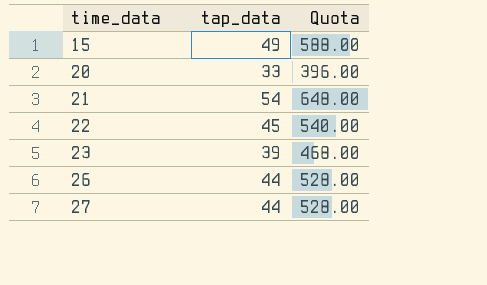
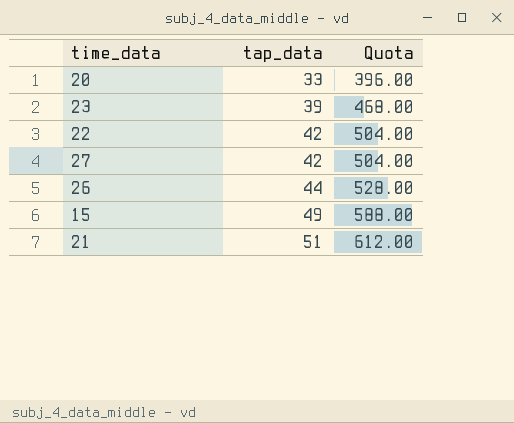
row order: time_data ascending -> tap_data ascending
22 | tap_data: 45 -> 42
22 | Quota: 540.00 -> 504.00
27 | tap_data: 44 -> 42
27 | Quota: 528.00 -> 504.00
21 | tap_data: 54 -> 51
21 | Quota: 648.00 -> 612.00

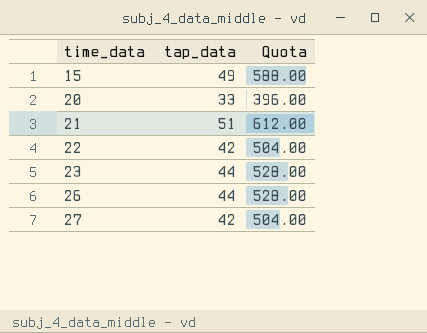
row order: tap_data ascending -> time_data ascending
23 | tap_data: 39 -> 44
23 | Quota: 468.00 -> 528.00

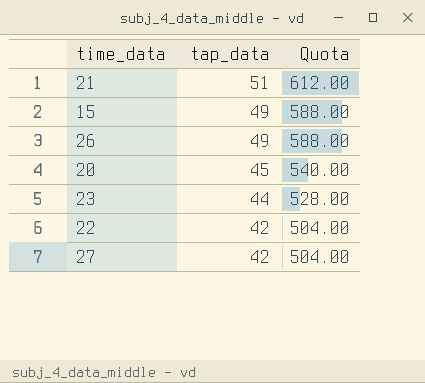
row order: time_data ascending -> tap_data descending
26 | tap_data: 44 -> 49
26 | Quota: 528.00 -> 588.00
20 | tap_data: 33 -> 45
20 | Quota: 396.00 -> 540.00

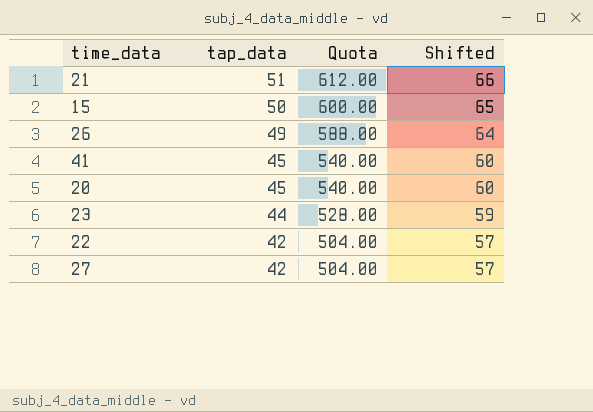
column Shifted | formula: none -> [tap_data] + 15
15 | tap_data: 49 -> 50
15 | Quota: 588.00 -> 600.00
row 41: none -> 45 | 540.00 | 60

